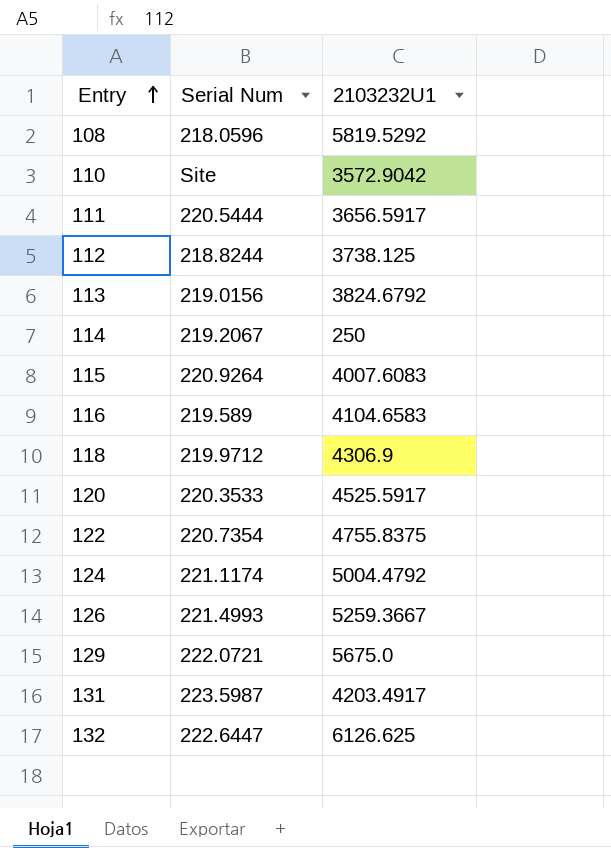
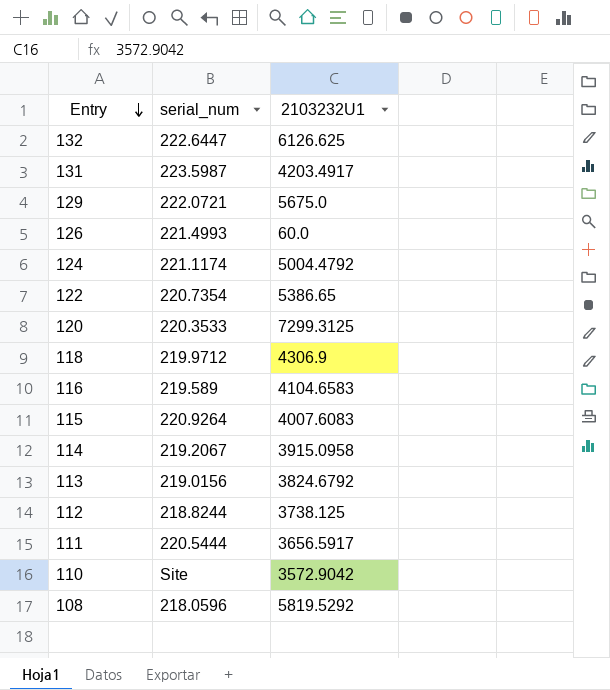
row order: Entry ascending -> Entry descending
column name: Serial Num -> serial_num
126 | 2103232U1: 5259.3667 -> 60.0
122 | 2103232U1: 4755.8375 -> 5386.65
120 | 2103232U1: 4525.5917 -> 7299.3125
114 | 2103232U1: 250 -> 3915.0958

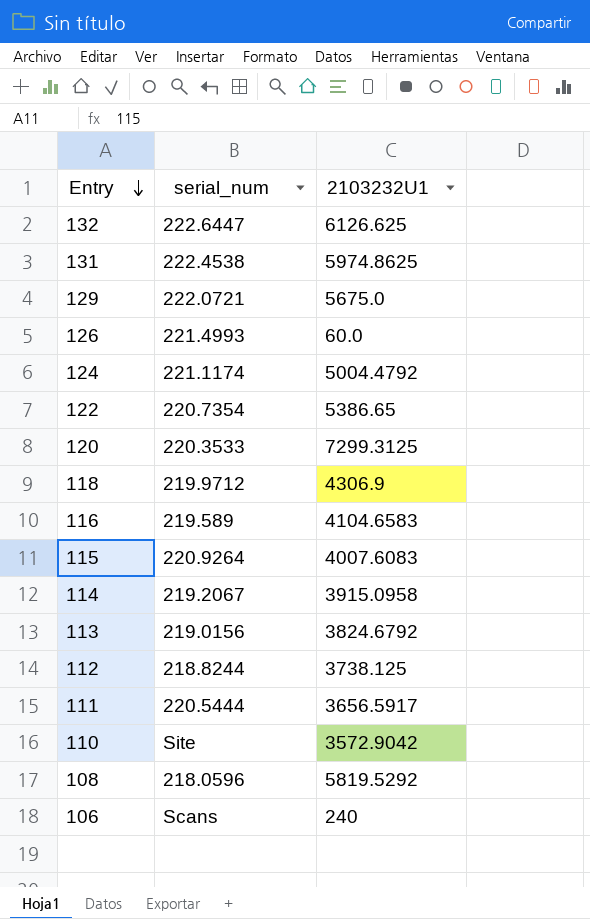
131 | serial_num: 223.5987 -> 222.4538
131 | 2103232U1: 4203.4917 -> 5974.8625
row 106: none -> Scans | 240

